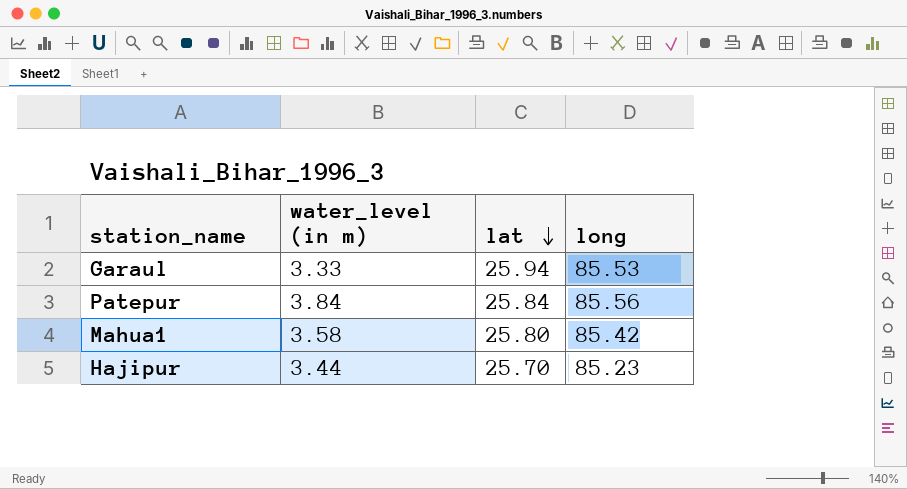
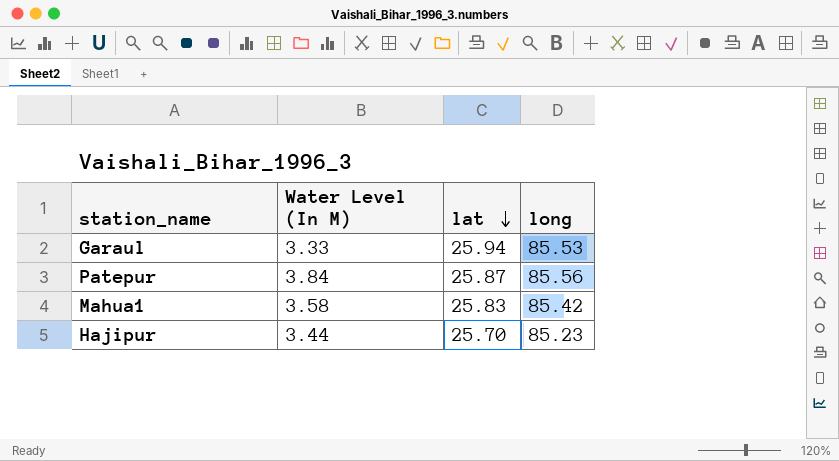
column name: water_level (in m) -> Water Level (In M)
Patepur | lat: 25.84 -> 25.87
Mahua1 | lat: 25.80 -> 25.83

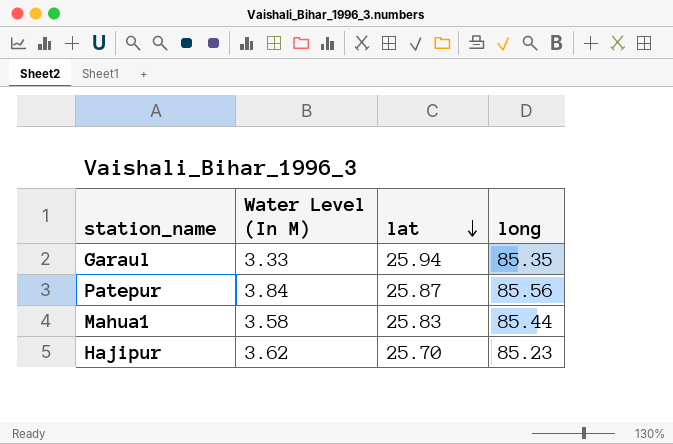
Garaul | long: 85.53 -> 85.35
Mahua1 | long: 85.42 -> 85.44
Hajipur | Water Level (In M): 3.44 -> 3.62

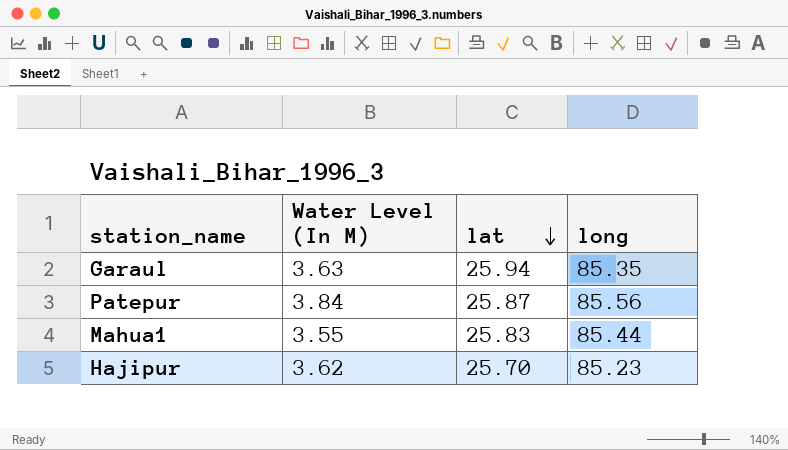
Garaul | Water Level (In M): 3.33 -> 3.63
Mahua1 | Water Level (In M): 3.58 -> 3.55

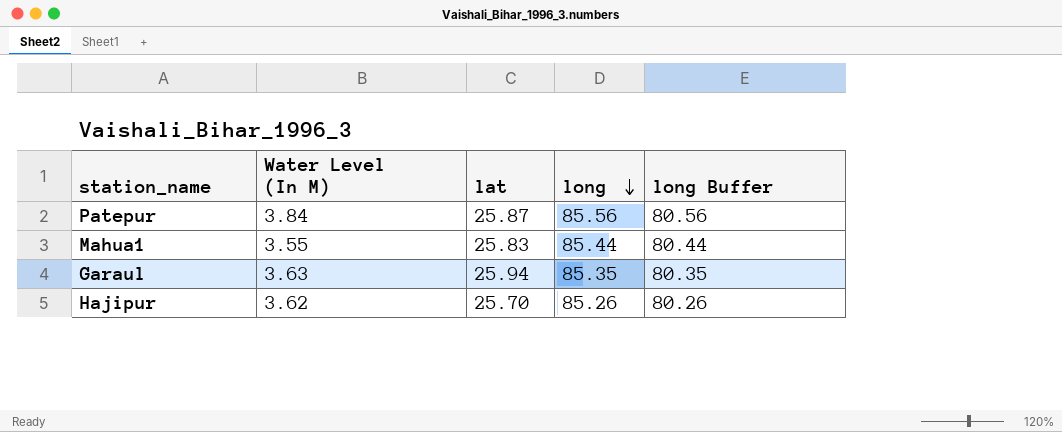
row order: lat descending -> long descending
column long Buffer | formula: none -> [long] - 5
Hajipur | long: 85.23 -> 85.26

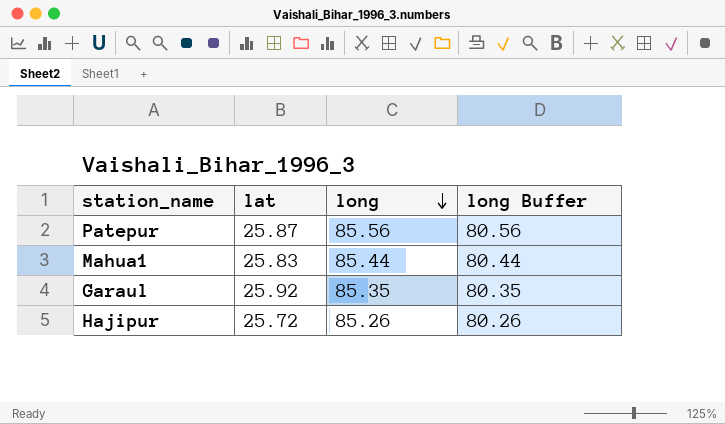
column Water Level (In M) | position: 2 -> none
Garaul | lat: 25.94 -> 25.92
Hajipur | lat: 25.70 -> 25.72

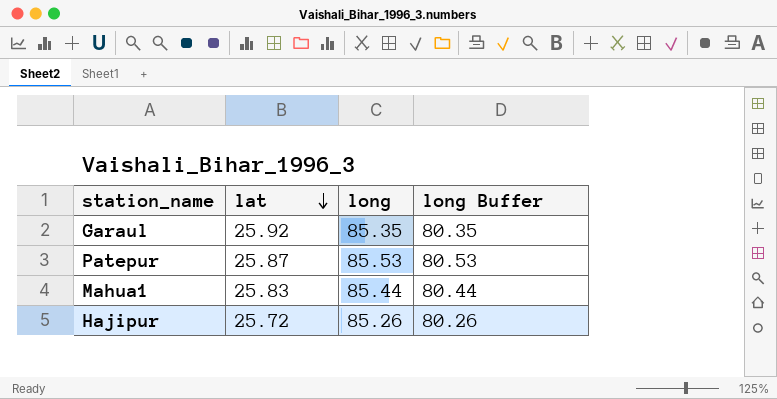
row order: long descending -> lat descending
Patepur | long: 85.56 -> 85.53
Patepur | long Buffer: 80.56 -> 80.53

